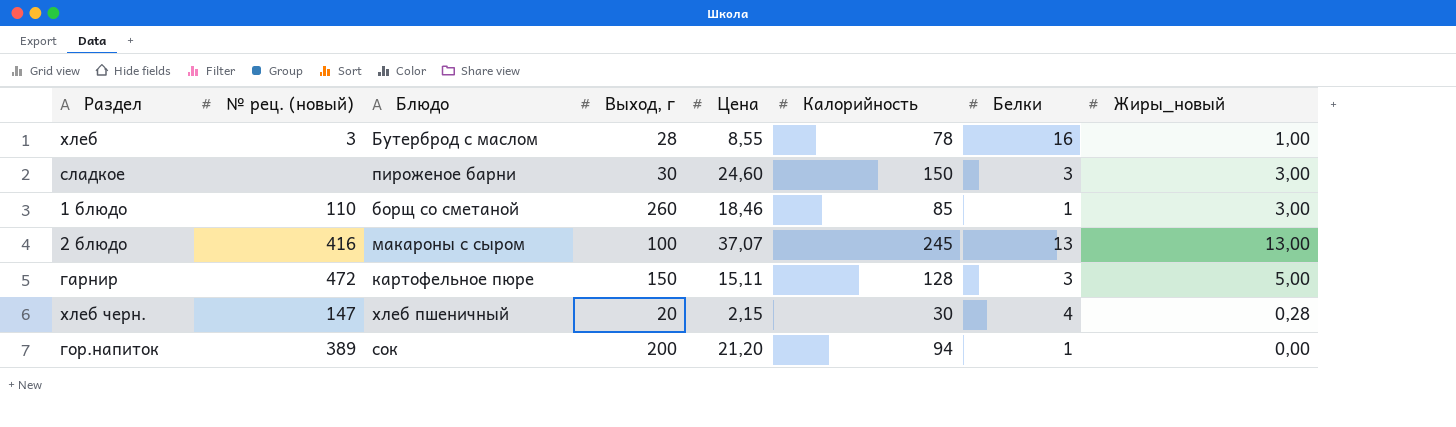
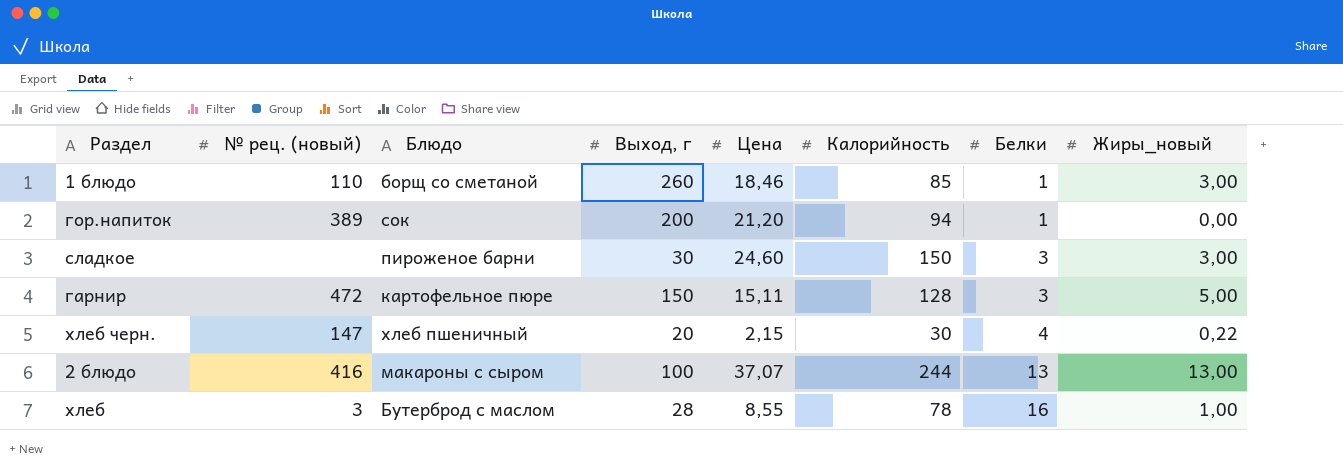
row order: none -> Белки ascending
хлеб черн. | Жиры_новый: 0,28 -> 0,22
2 блюдо | Калорийность: 245 -> 244

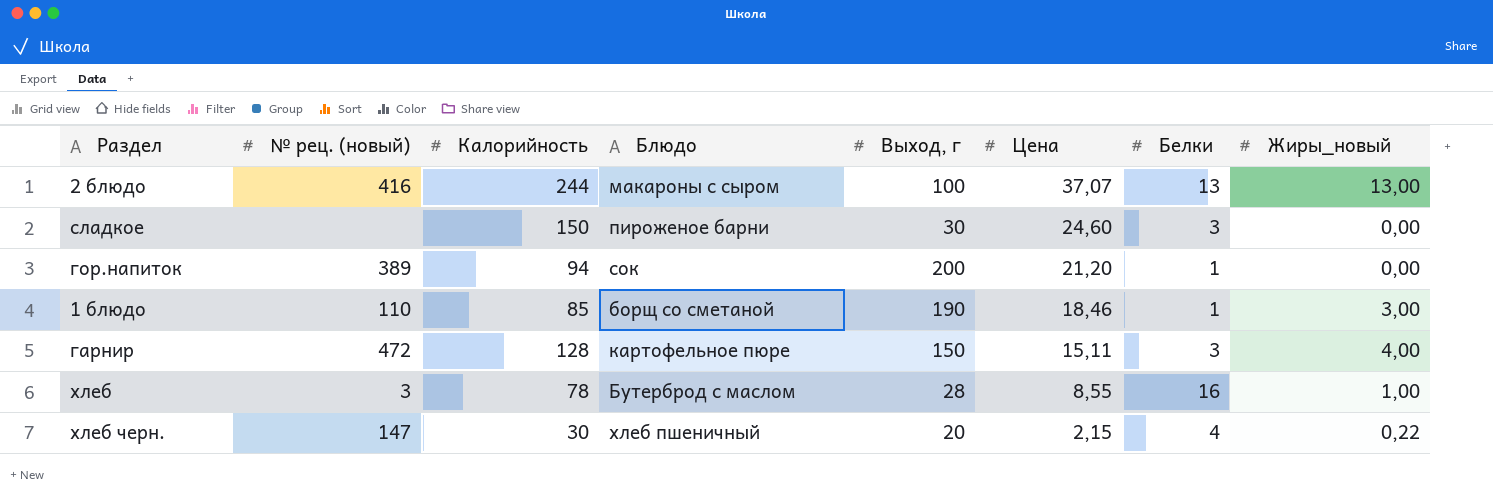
row order: Белки ascending -> Цена descending
column Калорийность | position: 6 -> 3
сладкое | Жиры_новый: 3,00 -> 0,00
1 блюдо | Выход, г: 260 -> 190
гарнир | Жиры_новый: 5,00 -> 4,00

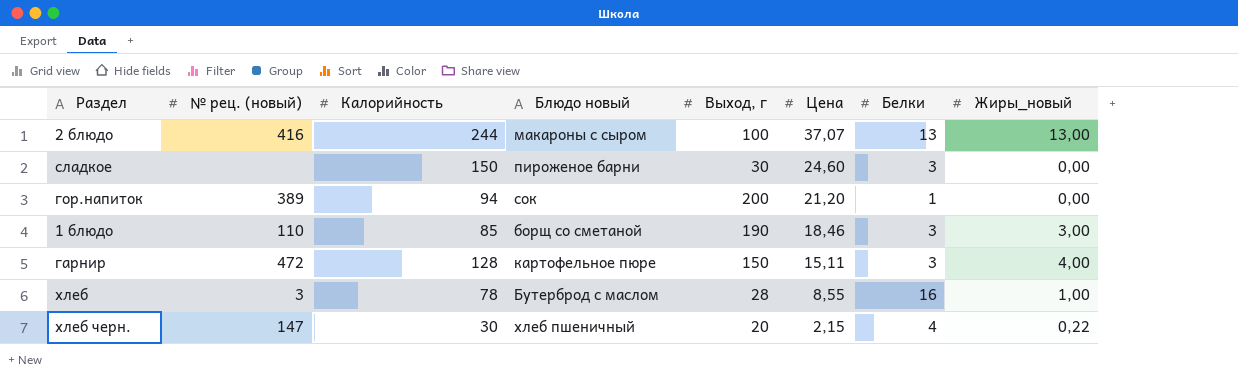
column name: Блюдо -> Блюдо новый
1 блюдо | Белки: 1 -> 3

